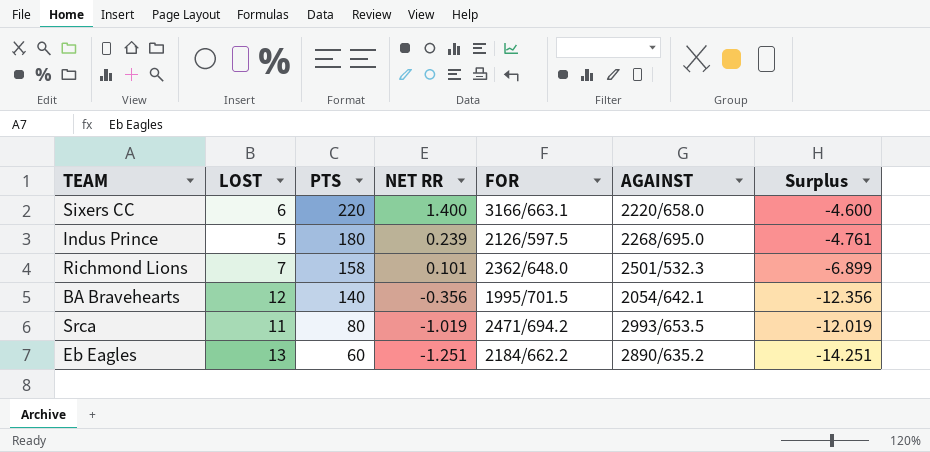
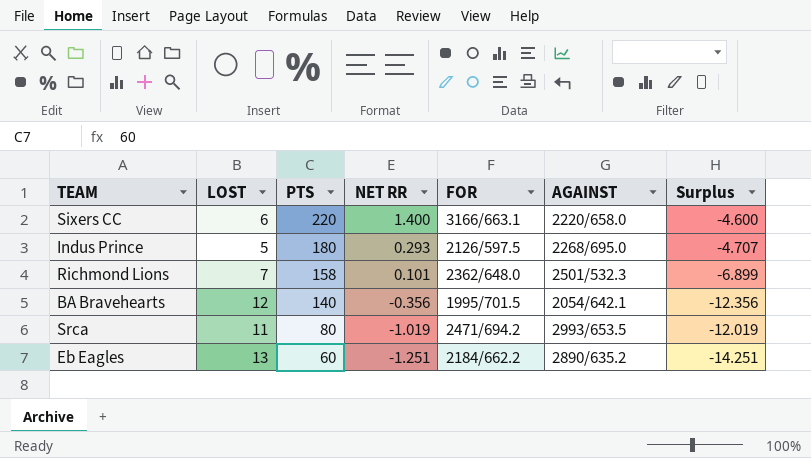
Indus Prince | NET RR: 0.239 -> 0.293
Indus Prince | Surplus: -4.761 -> -4.707

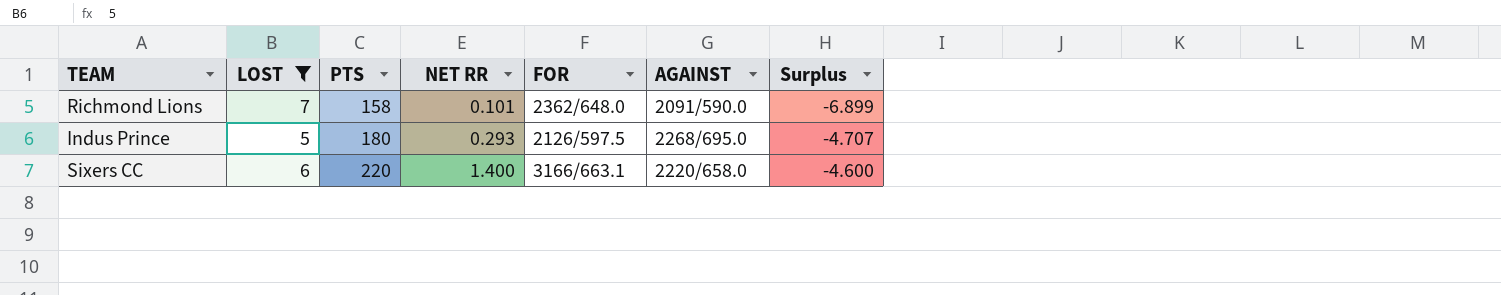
filter: none -> LOST <= 7
row order: PTS descending -> PTS ascending
Richmond Lions | AGAINST: 2501/532.3 -> 2091/590.0

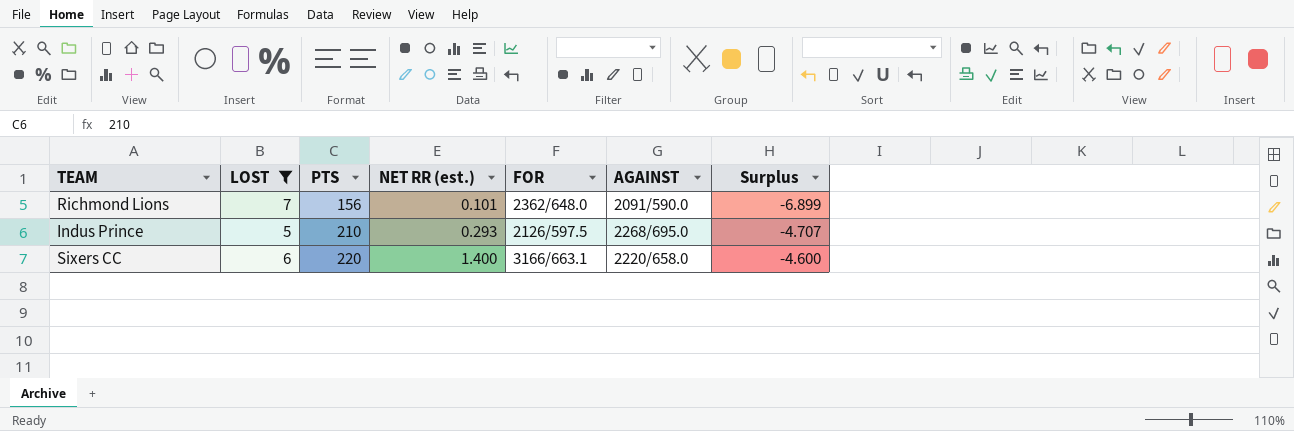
column name: NET RR -> NET RR (est.)
Richmond Lions | PTS: 158 -> 156
Indus Prince | PTS: 180 -> 210

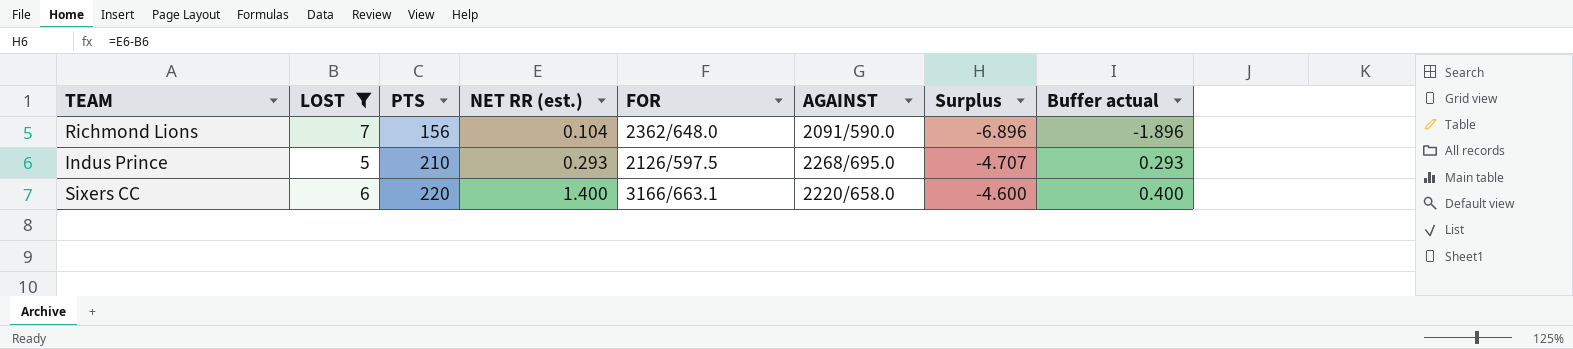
column Buffer actual | formula: none -> [Surplus] + 5
Richmond Lions | NET RR (est.): 0.101 -> 0.104
Richmond Lions | Surplus: -6.899 -> -6.896

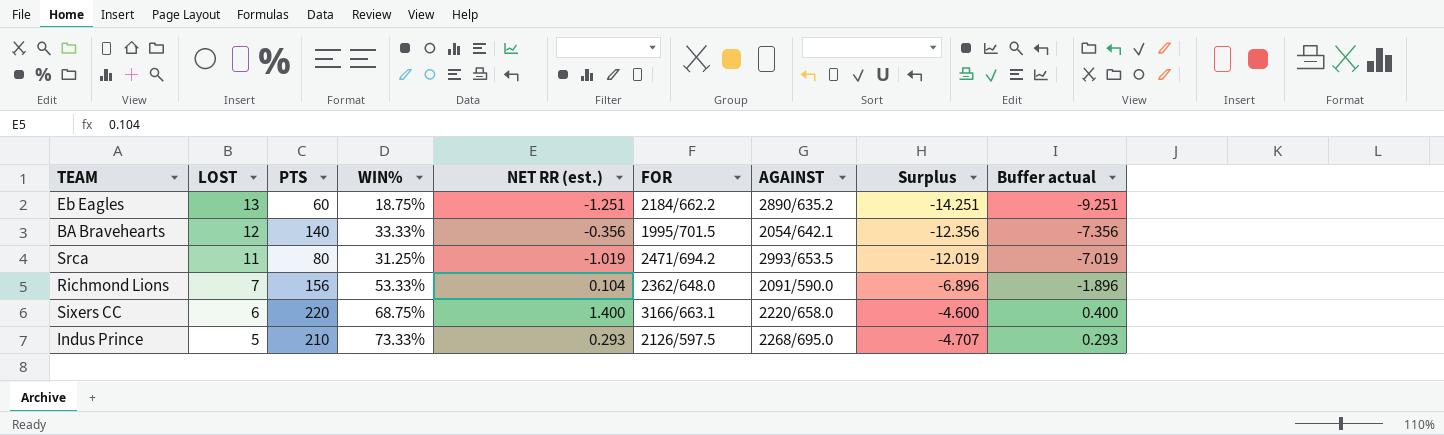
filter: LOST <= 7 -> none
row order: PTS ascending -> LOST descending
column WIN% | position: none -> 4

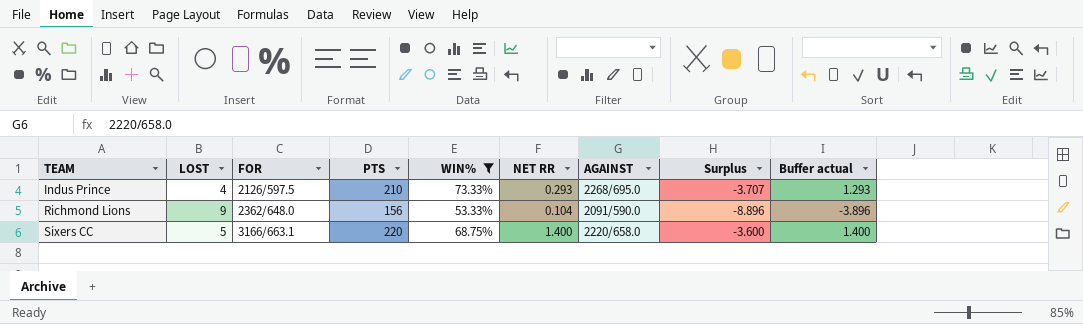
filter: none -> WIN% >= 53.33%
row order: LOST descending -> TEAM ascending
column FOR | position: 6 -> 3
column name: NET RR (est.) -> NET RR
Indus Prince | LOST: 5 -> 4
Indus Prince | Surplus: -4.707 -> -3.707
Indus Prince | Buffer actual: 0.293 -> 1.293
Richmond Lions | LOST: 7 -> 9
Richmond Lions | Surplus: -6.896 -> -8.896
Richmond Lions | Buffer actual: -1.896 -> -3.896
Sixers CC | LOST: 6 -> 5
Sixers CC | Surplus: -4.600 -> -3.600
Sixers CC | Buffer actual: 0.400 -> 1.400

